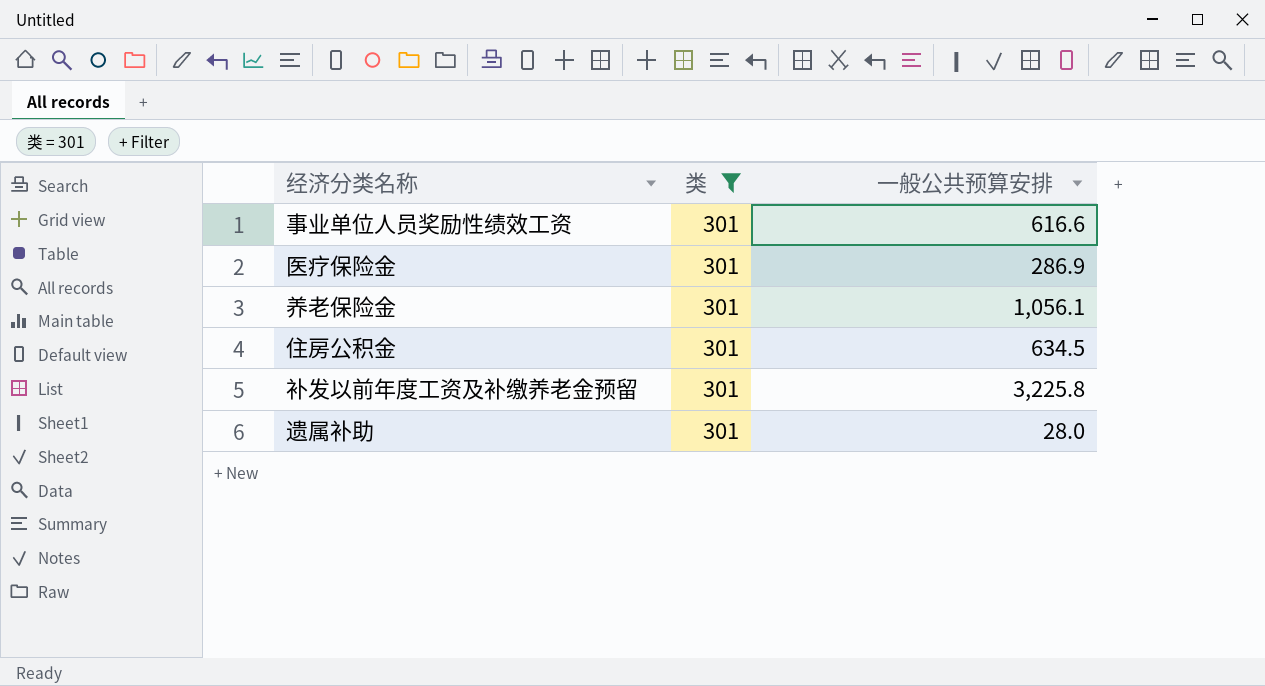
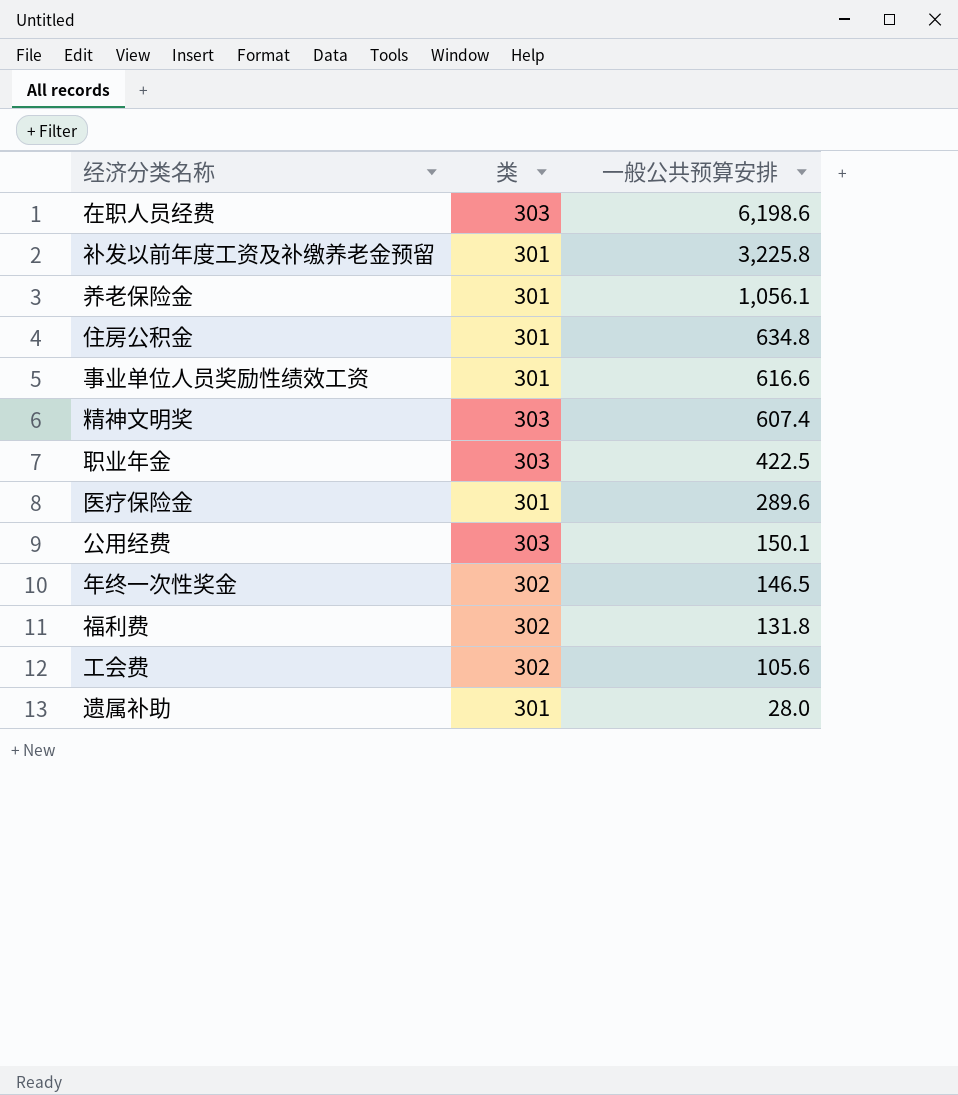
filter: 类 = 301 -> none
row order: none -> 一般公共预算安排 descending
住房公积金 | 一般公共预算安排: 634.5 -> 634.8
医疗保险金 | 一般公共预算安排: 286.9 -> 289.6

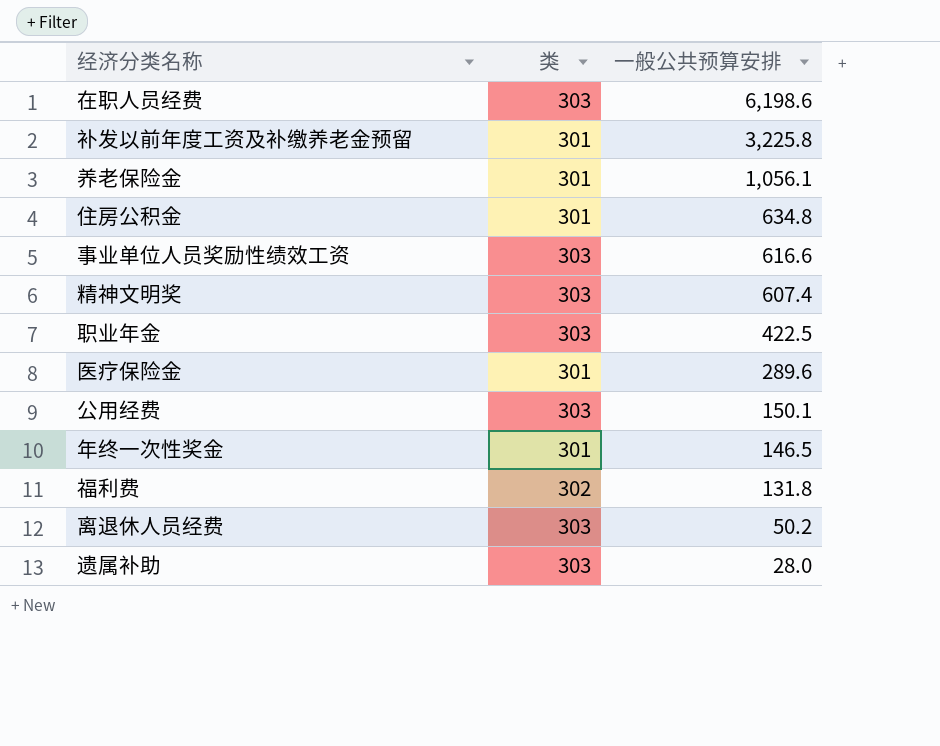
row 工会费: 302 | 105.6 -> none
事业单位人员奖励性绩效工资 | 类: 301 -> 303
年终一次性奖金 | 类: 302 -> 301
row 离退休人员经费: none -> 303 | 50.2
遗属补助 | 类: 301 -> 303

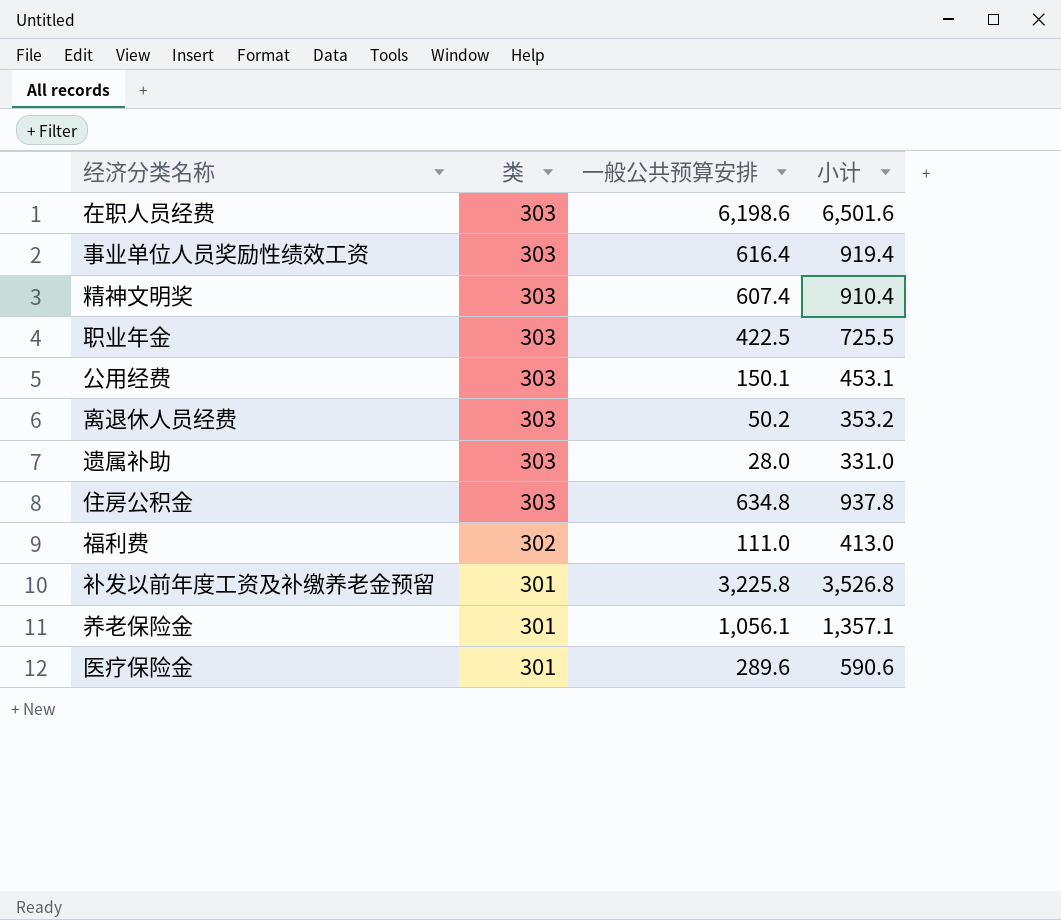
row order: 一般公共预算安排 descending -> 类 descending
column 小计 | formula: none -> [类] + [一般公共预算安排]
row 年终一次性奖金: 301 | 146.5 -> none
事业单位人员奖励性绩效工资 | 一般公共预算安排: 616.6 -> 616.4
住房公积金 | 类: 301 -> 303
福利费 | 一般公共预算安排: 131.8 -> 111.0

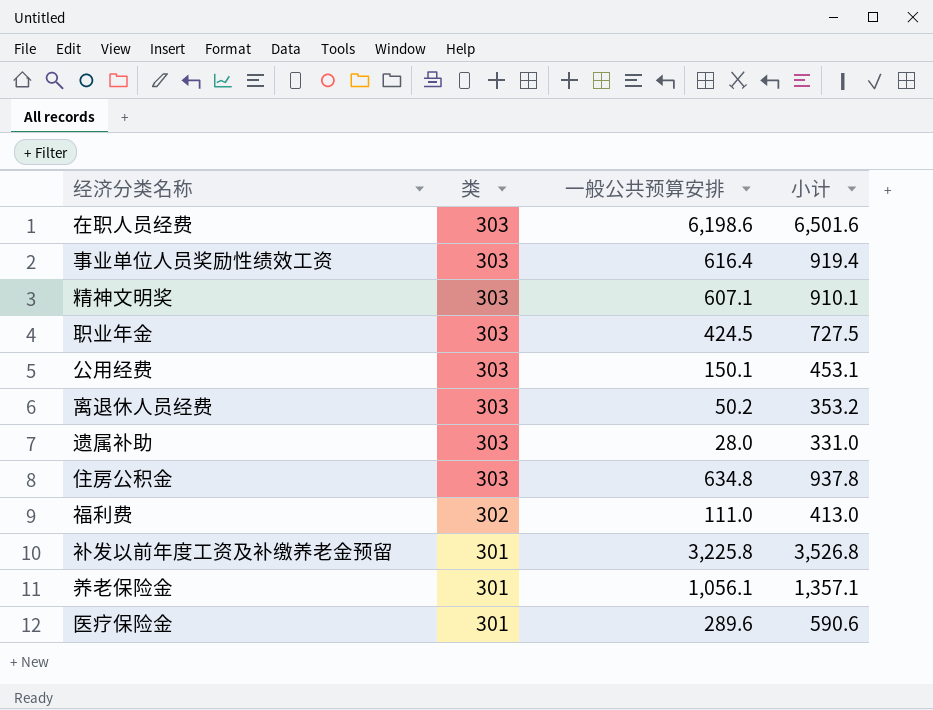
精神文明奖 | 一般公共预算安排: 607.4 -> 607.1
精神文明奖 | 小计: 910.4 -> 910.1
职业年金 | 一般公共预算安排: 422.5 -> 424.5
职业年金 | 小计: 725.5 -> 727.5

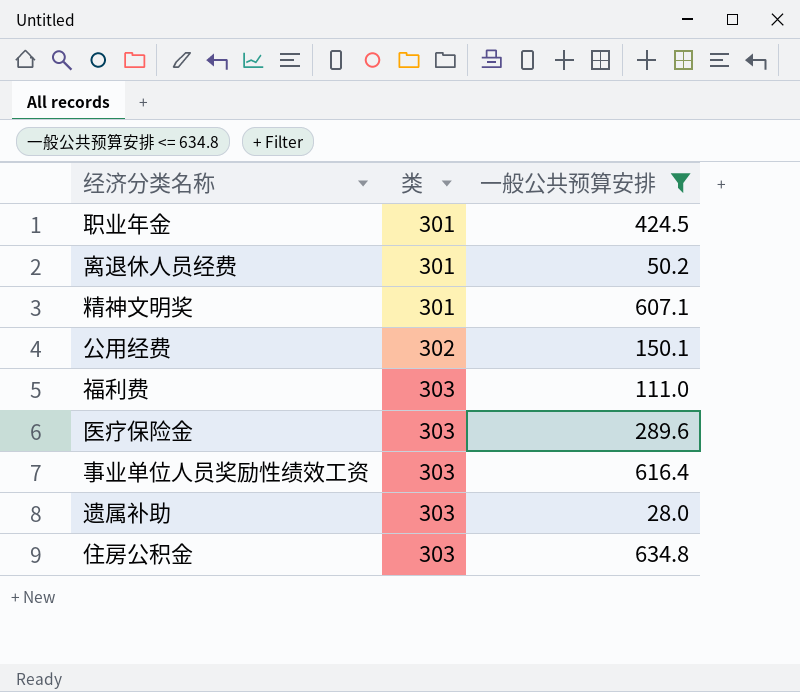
filter: none -> 一般公共预算安排 <= 634.8
row order: 类 descending -> 类 ascending
column 小计 | formula: [类] + [一般公共预算安排] -> none
职业年金 | 类: 303 -> 301
离退休人员经费 | 类: 303 -> 301
精神文明奖 | 类: 303 -> 301
公用经费 | 类: 303 -> 302
福利费 | 类: 302 -> 303
医疗保险金 | 类: 301 -> 303

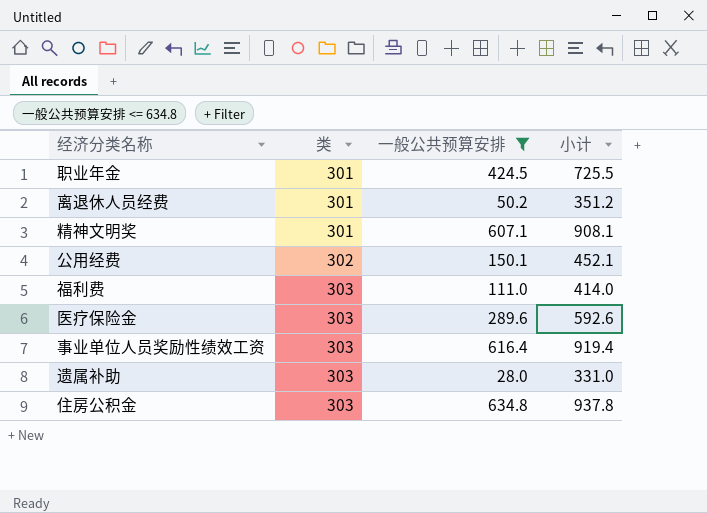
column 小计 | formula: none -> [类] + [一般公共预算安排]

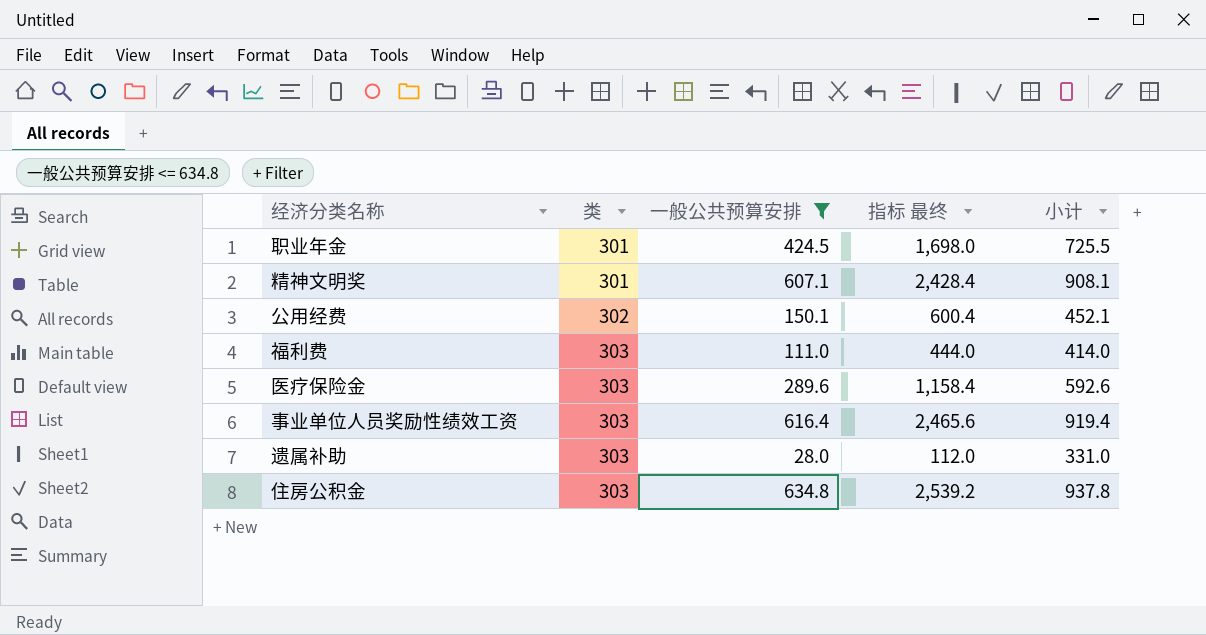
column 指标 最终 | formula: none -> [一般公共预算安排] * 4
row 离退休人员经费: 301 | 50.2 | 351.2 -> none

